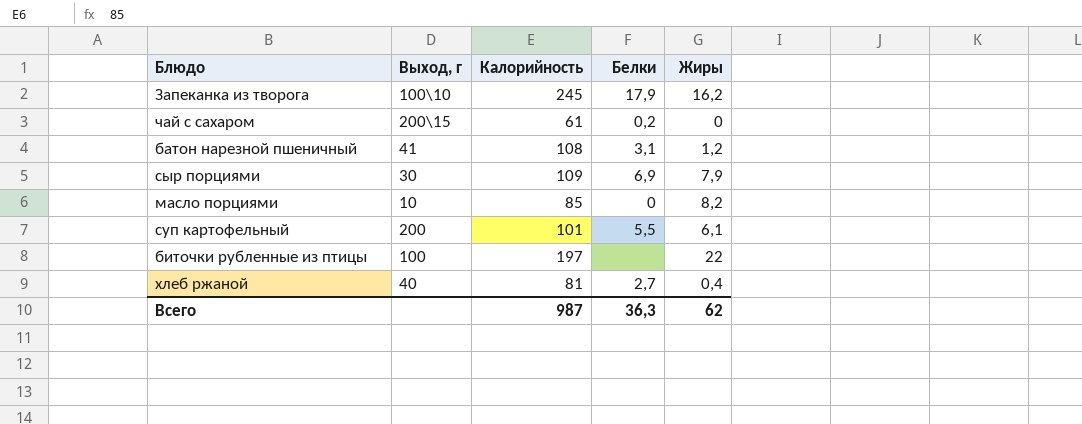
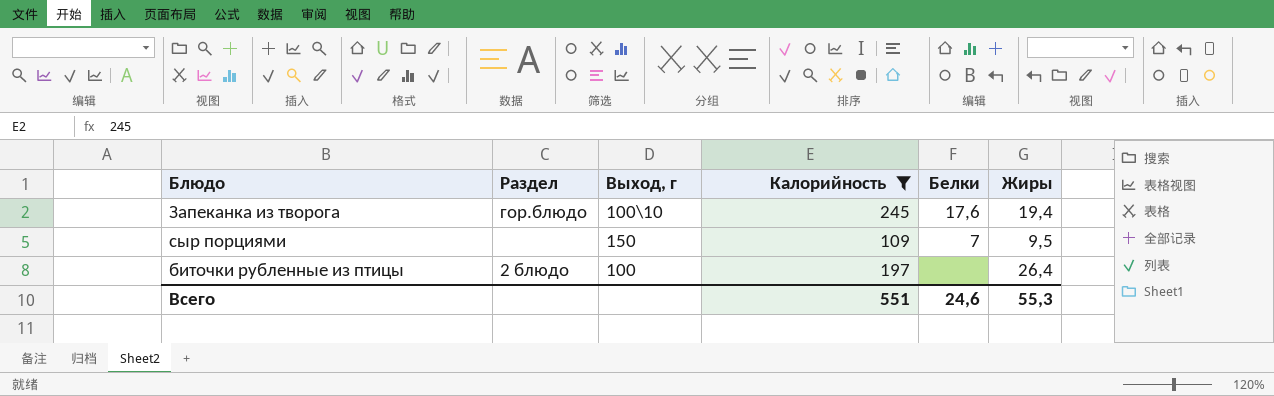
filter: none -> Калорийность >= 109
column Раздел | position: none -> 2
Запеканка из творога | Белки: 17,9 -> 17,6
Запеканка из творога | Жиры: 16,2 -> 19,4
сыр порциями | Выход, г: 30 -> 150
сыр порциями | Белки: 6,9 -> 7
сыр порциями | Жиры: 7,9 -> 9,5
биточки рубленные из птицы | Жиры: 22 -> 26,4
Всего | Калорийность: 987 -> 551
Всего | Белки: 36,3 -> 24,6
Всего | Жиры: 62 -> 55,3

